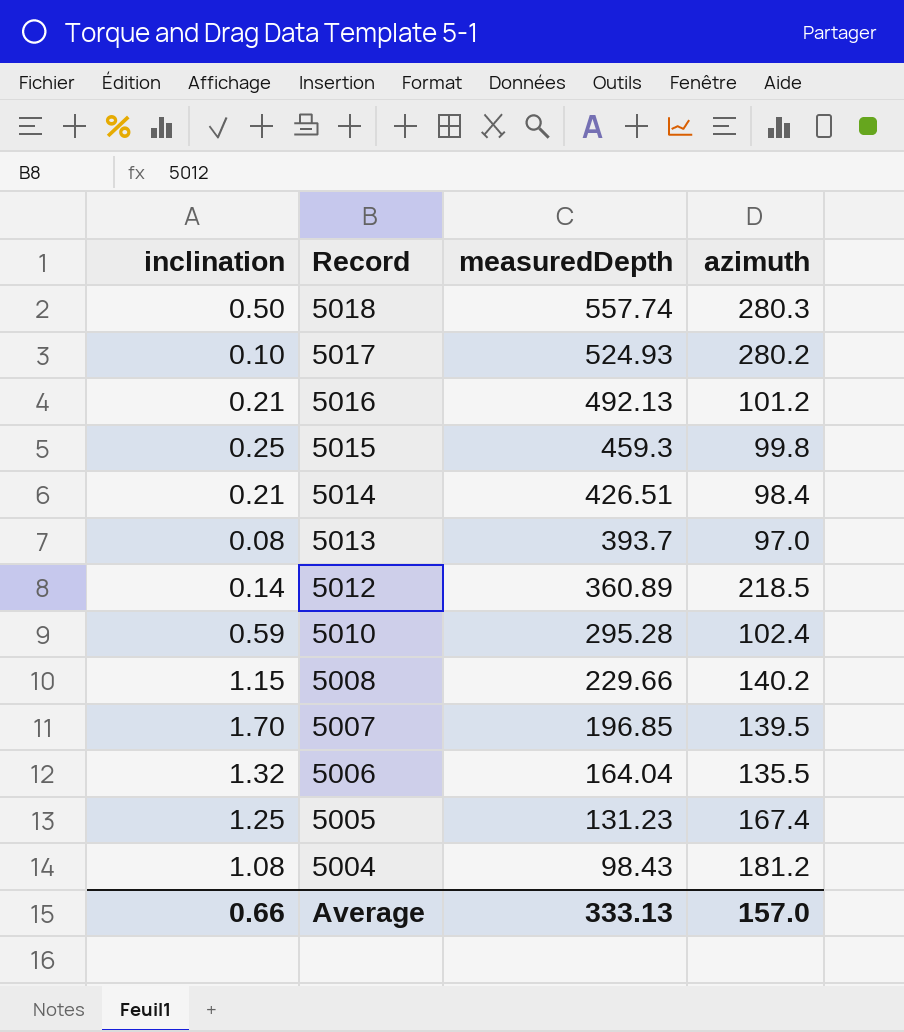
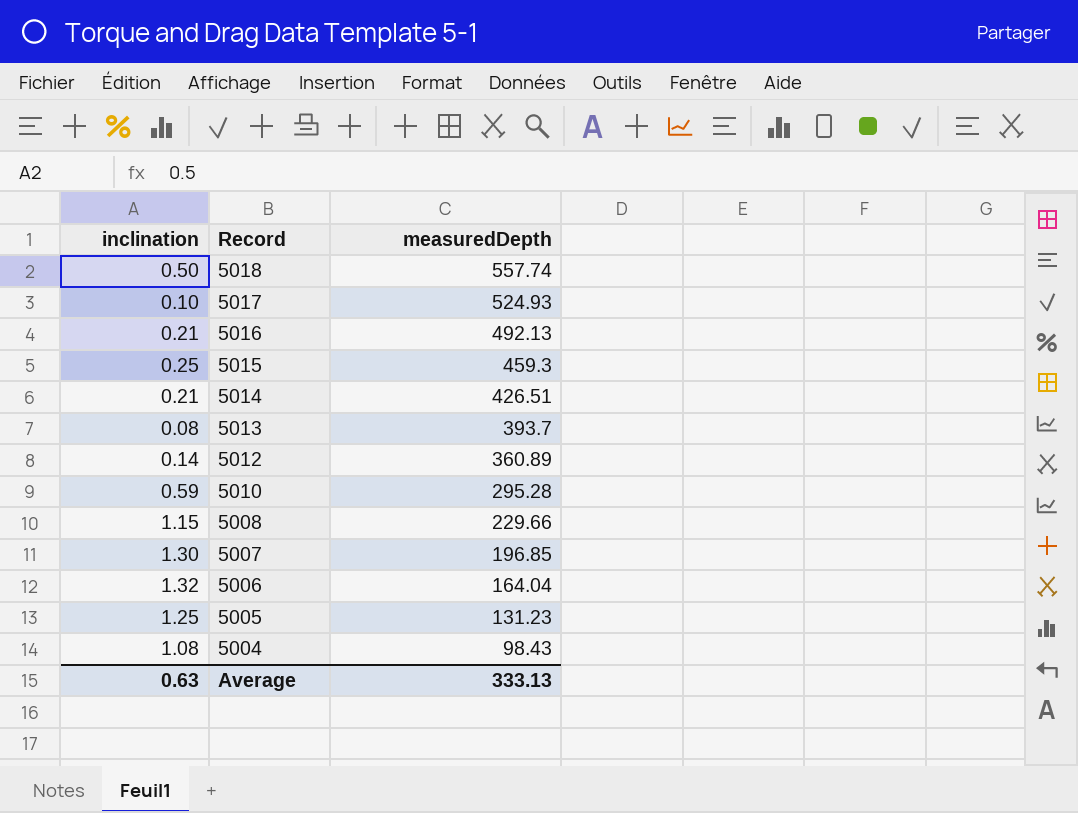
column azimuth | position: 4 -> none
5007 | inclination: 1.70 -> 1.30
Average | inclination: 0.66 -> 0.63

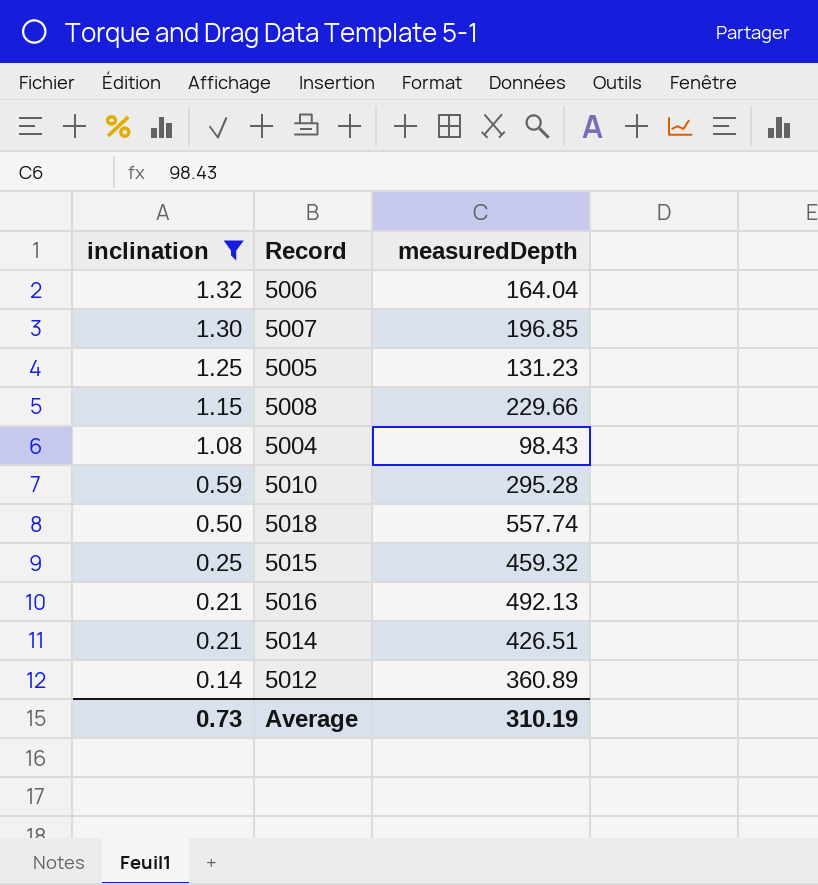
filter: none -> inclination >= 0.14
row order: Record descending -> inclination descending
5015 | measuredDepth: 459.3 -> 459.32
Average | inclination: 0.63 -> 0.73
Average | measuredDepth: 333.13 -> 310.19

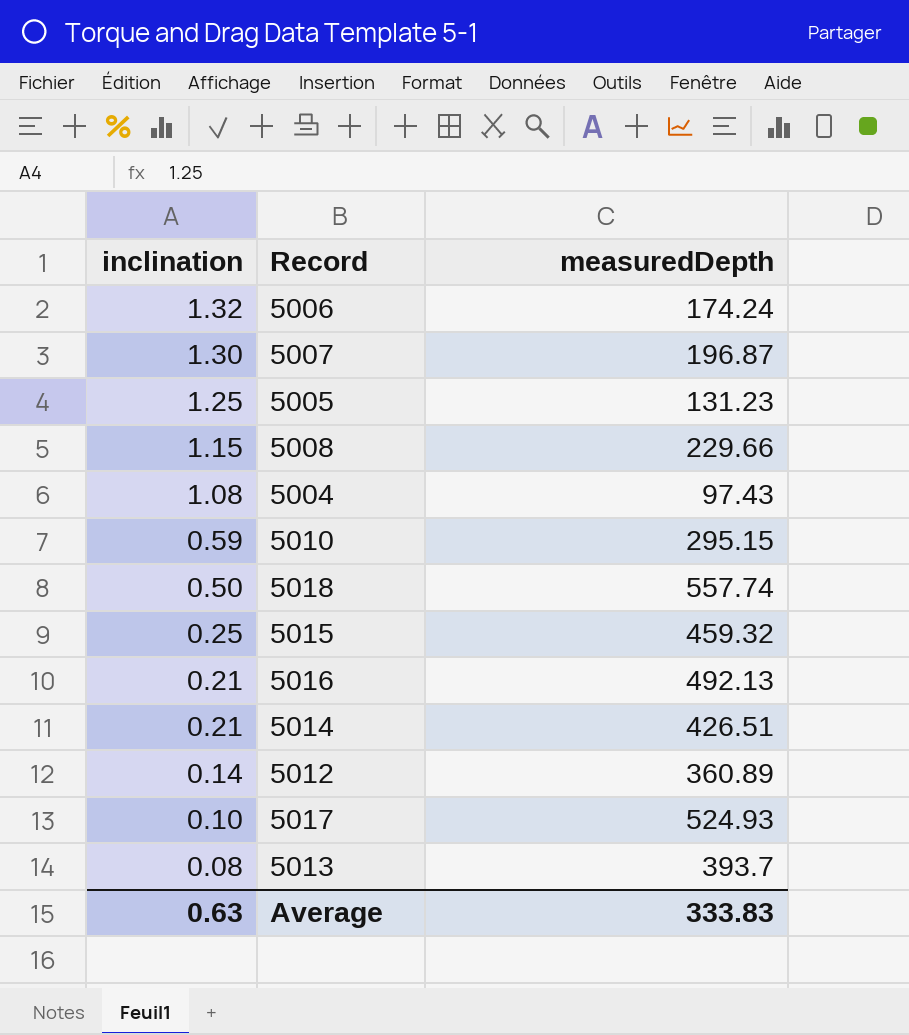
filter: inclination >= 0.14 -> none
5006 | measuredDepth: 164.04 -> 174.24
5007 | measuredDepth: 196.85 -> 196.87
5004 | measuredDepth: 98.43 -> 97.43
5010 | measuredDepth: 295.28 -> 295.15
Average | inclination: 0.73 -> 0.63
Average | measuredDepth: 310.19 -> 333.83

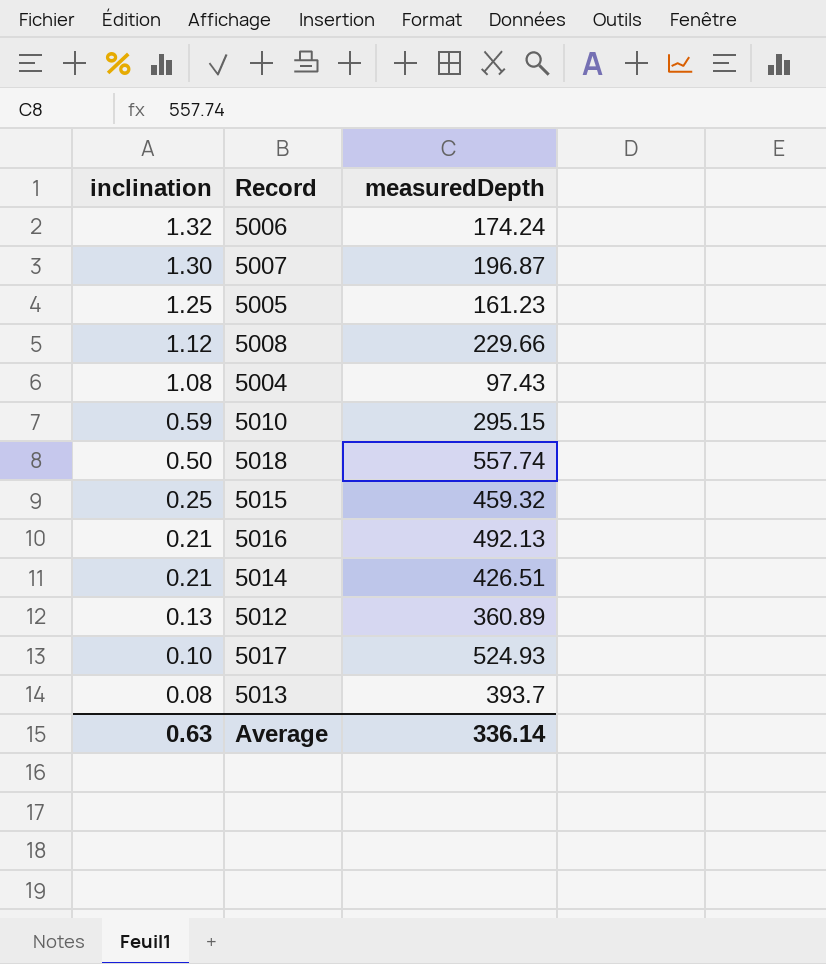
5005 | measuredDepth: 131.23 -> 161.23
5008 | inclination: 1.15 -> 1.12
5012 | inclination: 0.14 -> 0.13
Average | measuredDepth: 333.83 -> 336.14

